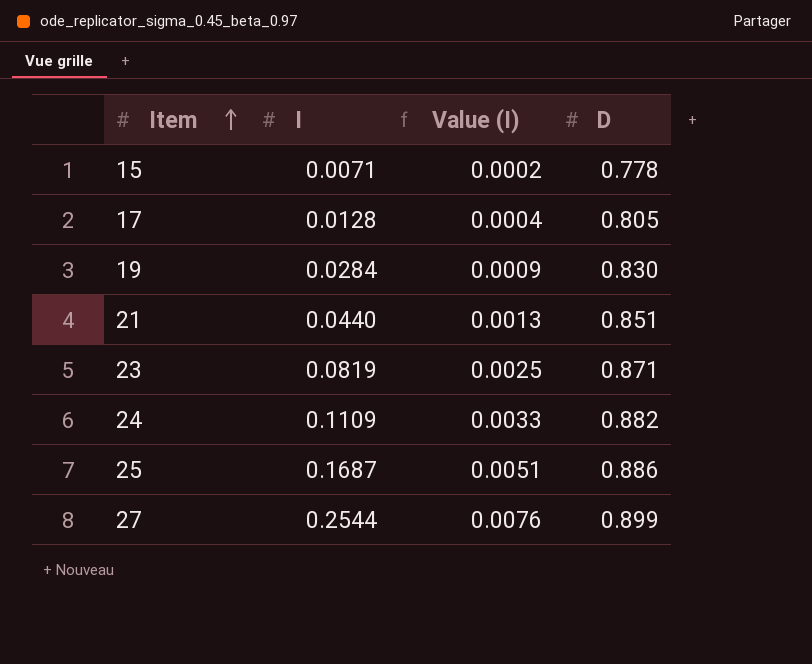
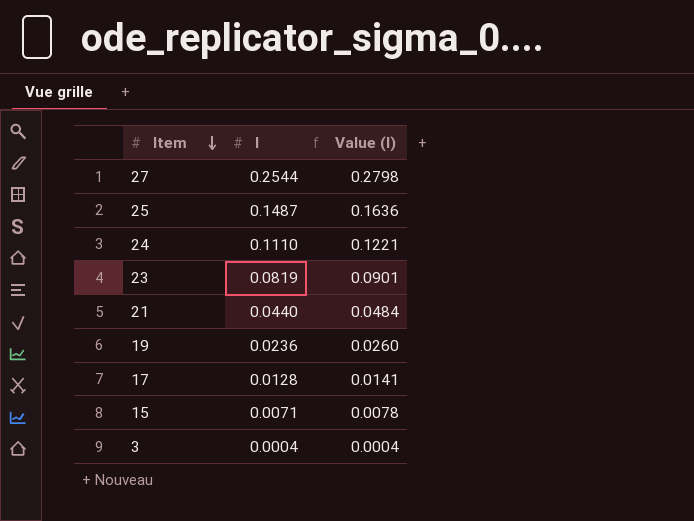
row order: Item ascending -> Item descending
column D | position: 4 -> none
column Value (I) | formula: [I] * 0.03 -> [I] * 1.1
25 | I: 0.1687 -> 0.1487
24 | I: 0.1109 -> 0.1110
19 | I: 0.0284 -> 0.0236
row 3: none -> 0.0004 | 0.0004

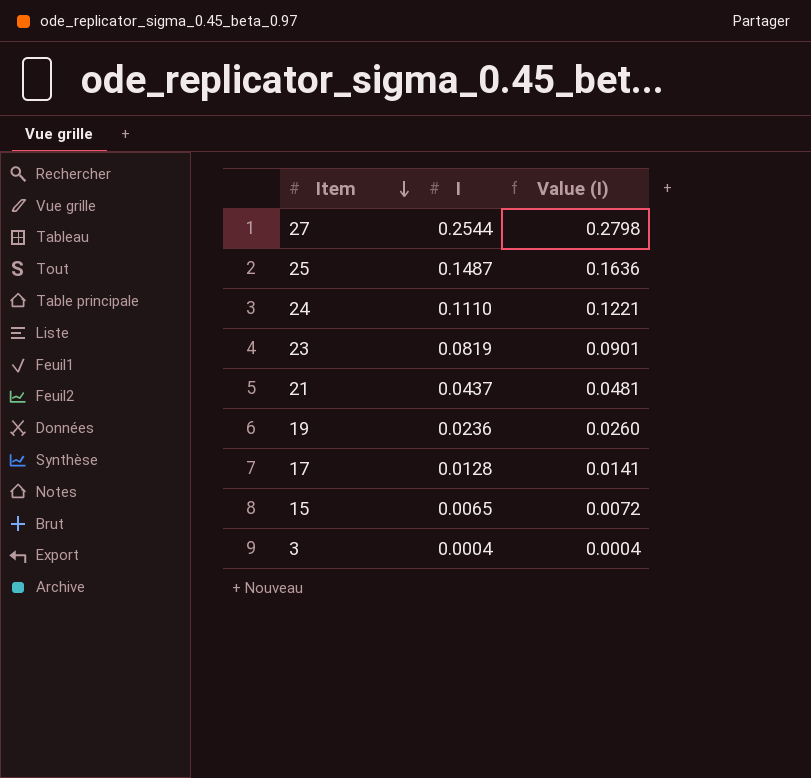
21 | I: 0.0440 -> 0.0437
21 | Value (I): 0.0484 -> 0.0481
15 | I: 0.0071 -> 0.0065
15 | Value (I): 0.0078 -> 0.0072

